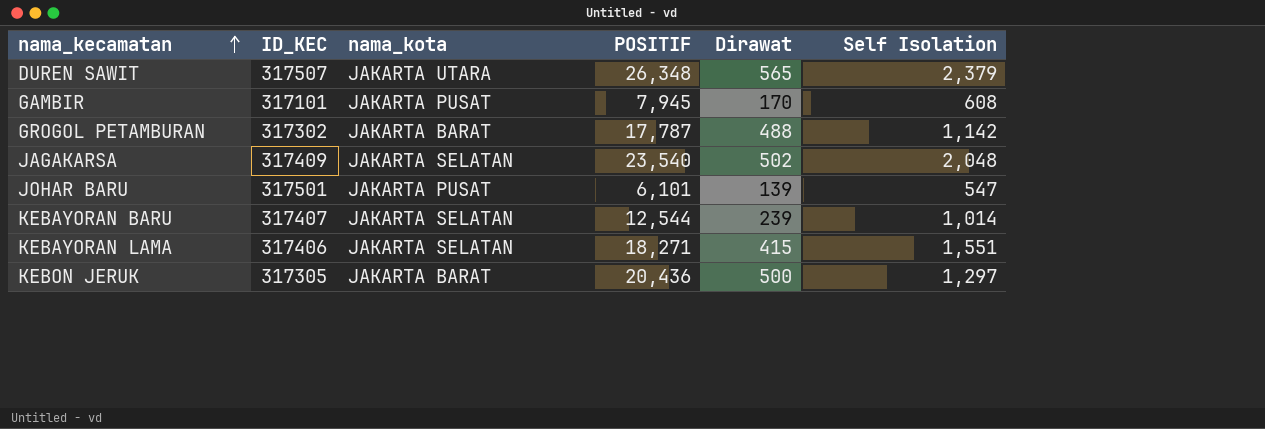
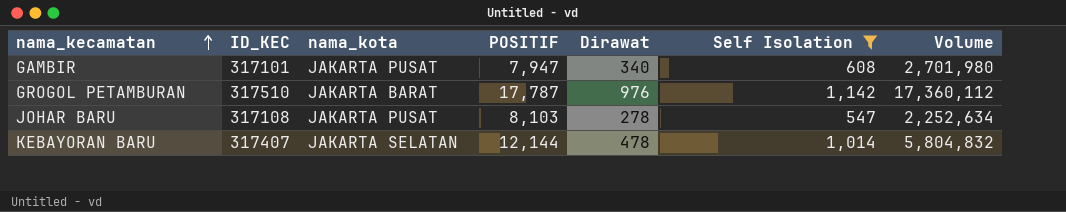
filter: none -> Self Isolation <= 1,142
column Volume | formula: none -> [POSITIF] * [Dirawat]
GAMBIR | POSITIF: 7,945 -> 7,947
GAMBIR | Dirawat: 170 -> 340
GROGOL PETAMBURAN | ID_KEC: 317302 -> 317510
GROGOL PETAMBURAN | Dirawat: 488 -> 976
JOHAR BARU | ID_KEC: 317501 -> 317108
JOHAR BARU | POSITIF: 6,101 -> 8,103
JOHAR BARU | Dirawat: 139 -> 278
KEBAYORAN BARU | POSITIF: 12,544 -> 12,144
KEBAYORAN BARU | Dirawat: 239 -> 478

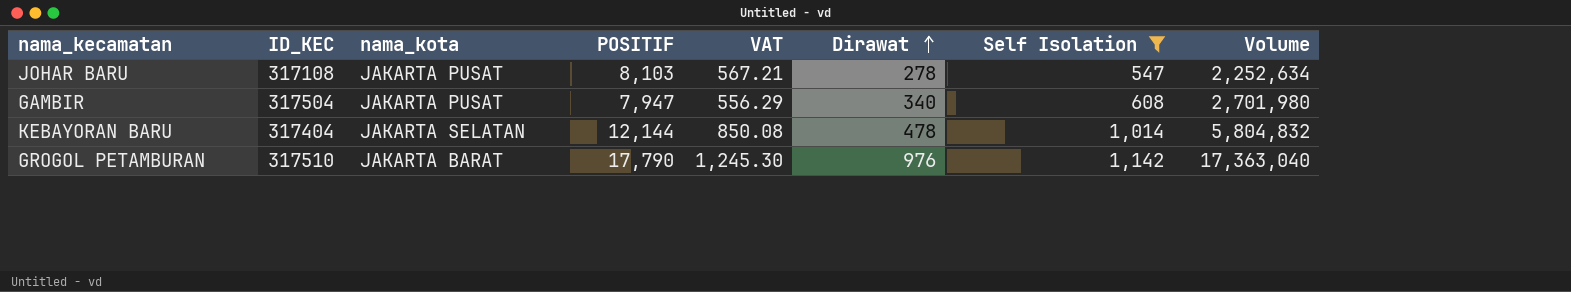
row order: nama_kecamatan ascending -> Dirawat ascending
column VAT | formula: none -> [POSITIF] * 0.07
GAMBIR | ID_KEC: 317101 -> 317504
KEBAYORAN BARU | ID_KEC: 317407 -> 317404
GROGOL PETAMBURAN | POSITIF: 17,787 -> 17,790
GROGOL PETAMBURAN | Volume: 17,360,112 -> 17,363,040

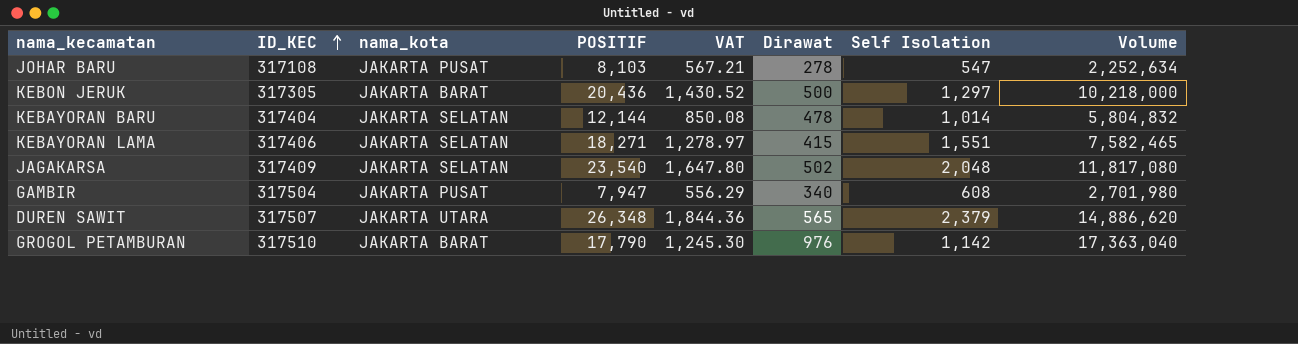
filter: Self Isolation <= 1,142 -> none
row order: Dirawat ascending -> ID_KEC ascending

